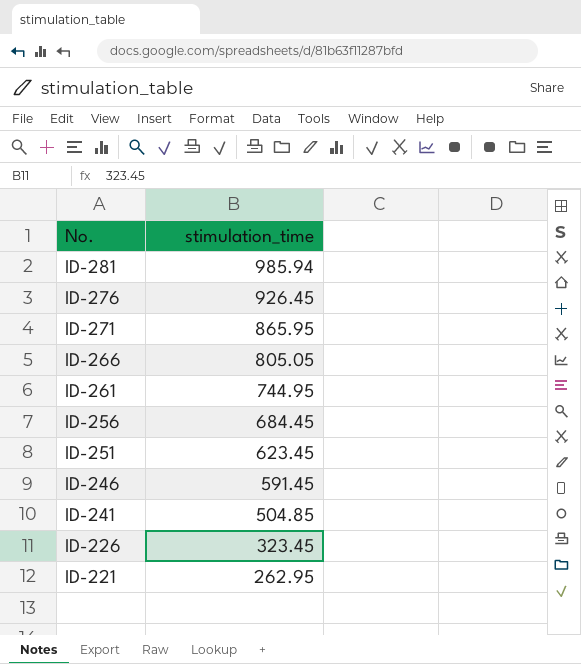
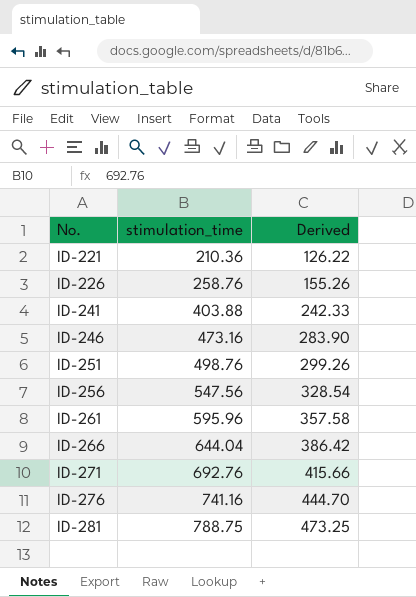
row order: No. descending -> No. ascending
column Derived | formula: none -> [stimulation_time] * 0.6
ID-221 | stimulation_time: 262.95 -> 210.36
ID-226 | stimulation_time: 323.45 -> 258.76
ID-241 | stimulation_time: 504.85 -> 403.88
ID-246 | stimulation_time: 591.45 -> 473.16
ID-251 | stimulation_time: 623.45 -> 498.76
ID-256 | stimulation_time: 684.45 -> 547.56
ID-261 | stimulation_time: 744.95 -> 595.96
ID-266 | stimulation_time: 805.05 -> 644.04
ID-271 | stimulation_time: 865.95 -> 692.76
ID-276 | stimulation_time: 926.45 -> 741.16
ID-281 | stimulation_time: 985.94 -> 788.75

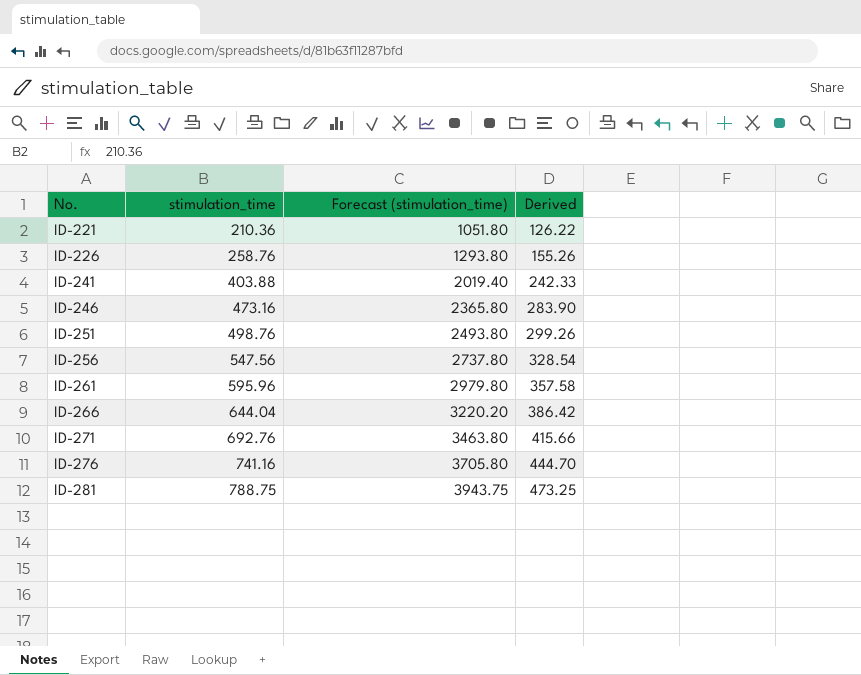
column Forecast (stimulation_time) | formula: none -> [stimulation_time] * 5

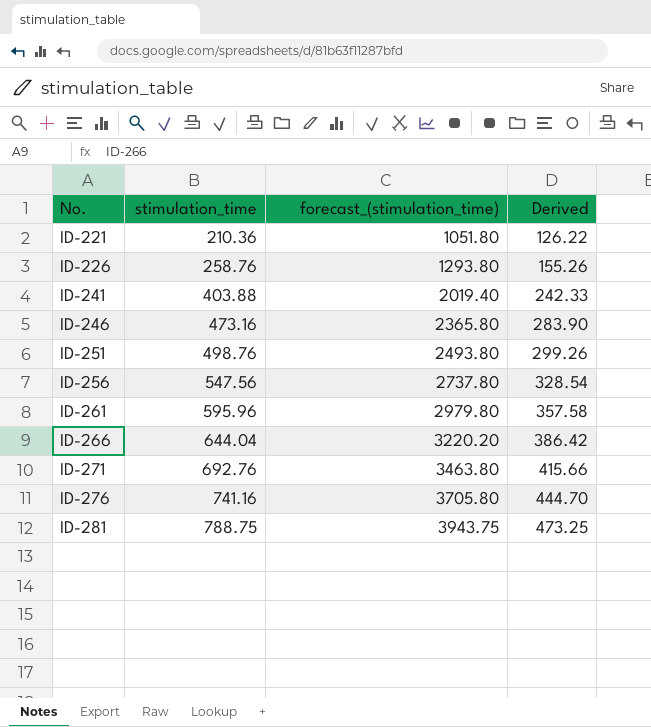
column name: Forecast (stimulation_time) -> forecast_(stimulation_time)

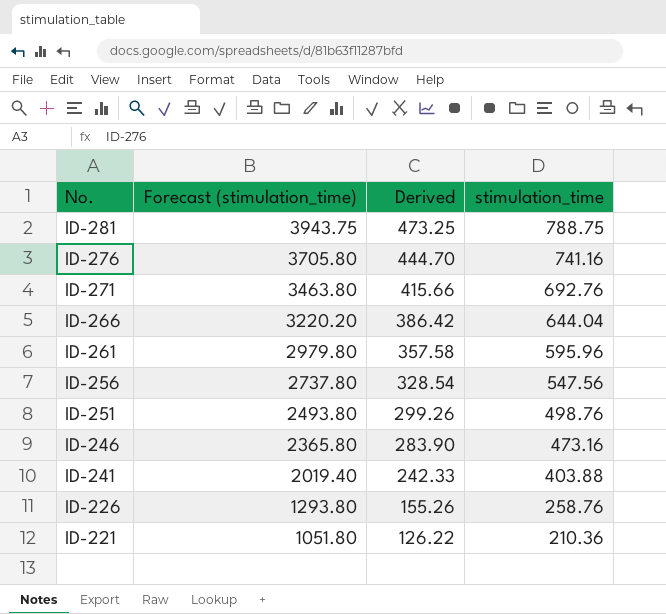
row order: No. ascending -> No. descending
column name: forecast_(stimulation_time) -> Forecast (stimulation_time)
column stimulation_time | position: 2 -> 4

